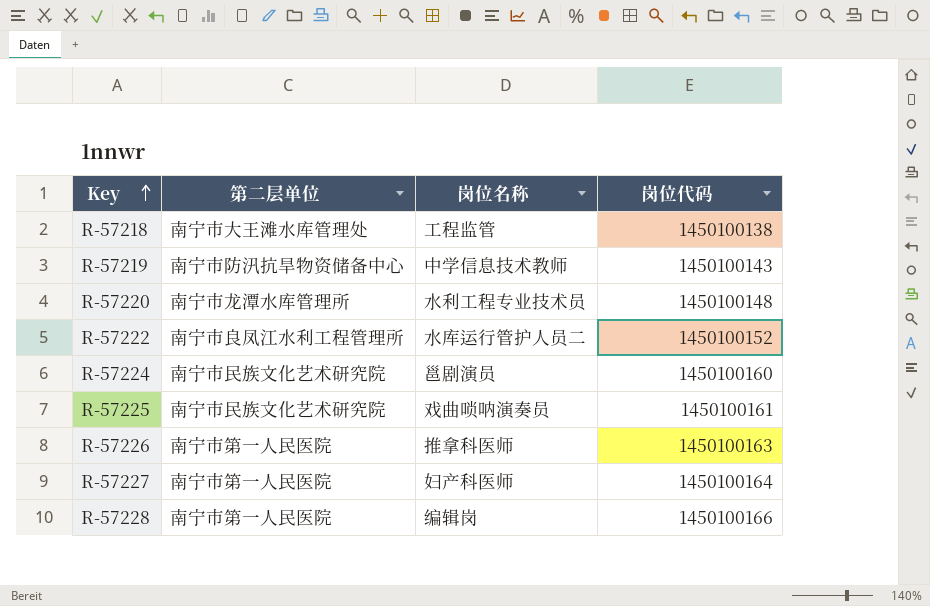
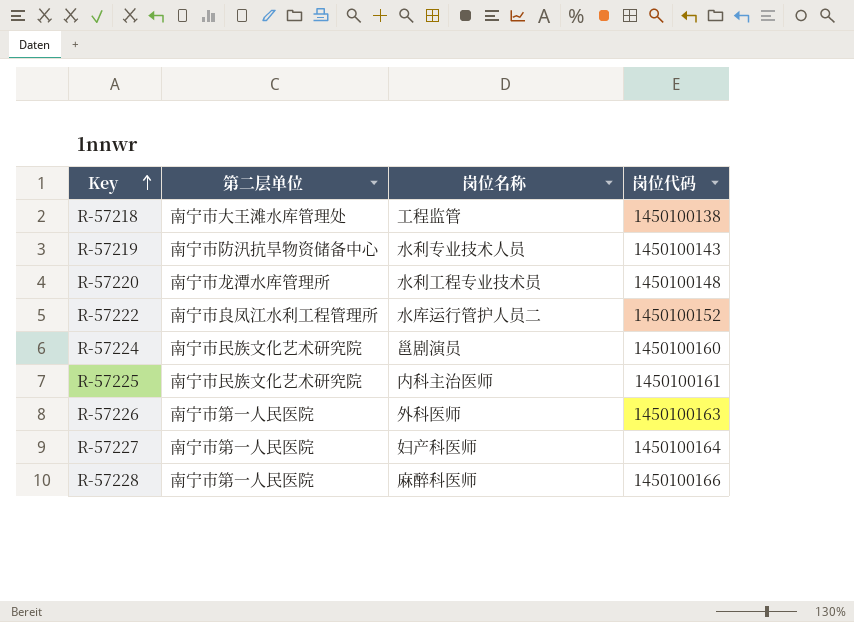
R-57219 | 岗位名称: 中学信息技术教师 -> 水利专业技术人员
R-57225 | 岗位名称: 戏曲唢呐演奏员 -> 内科主治医师
R-57226 | 岗位名称: 推拿科医师 -> 外科医师
R-57228 | 岗位名称: 编辑岗 -> 麻醉科医师

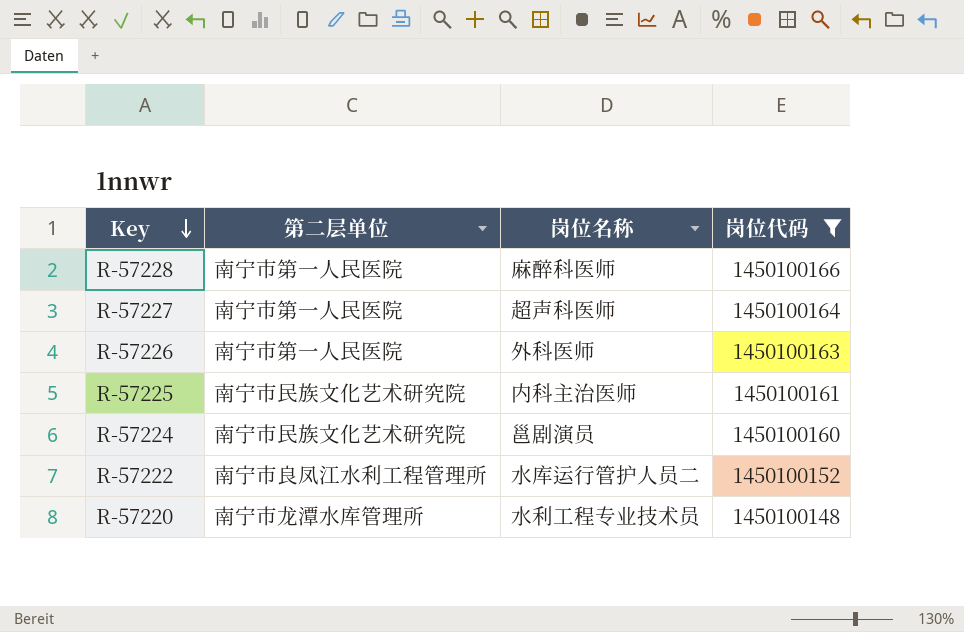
filter: none -> 岗位代码 >= 1450100148
row order: Key ascending -> Key descending
R-57227 | 岗位名称: 妇产科医师 -> 超声科医师

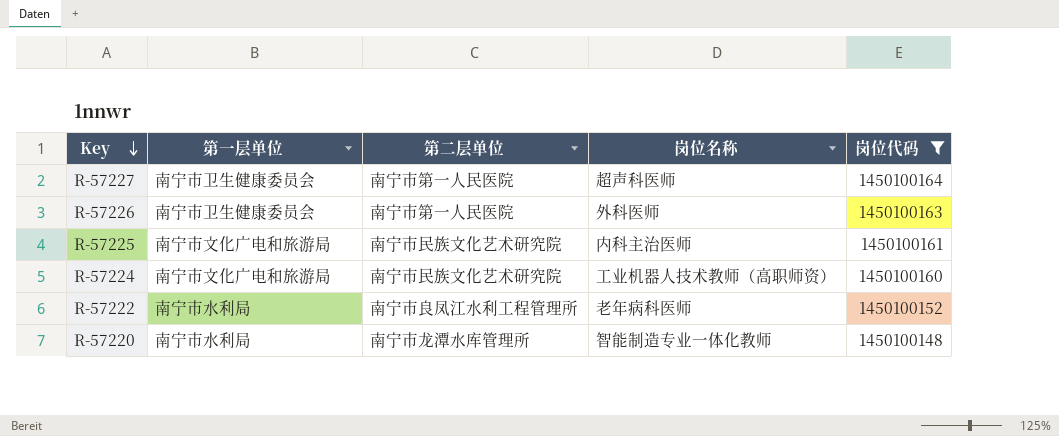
column 第一层单位 | position: none -> 2
row R-57228: 南宁市第一人民医院 | 麻醉科医师 | 1450100166 -> none
R-57224 | 岗位名称: 邕剧演员 -> 工业机器人技术教师（高职师资）
R-57222 | 岗位名称: 水库运行管护人员二 -> 老年病科医师
R-57220 | 岗位名称: 水利工程专业技术员 -> 智能制造专业一体化教师

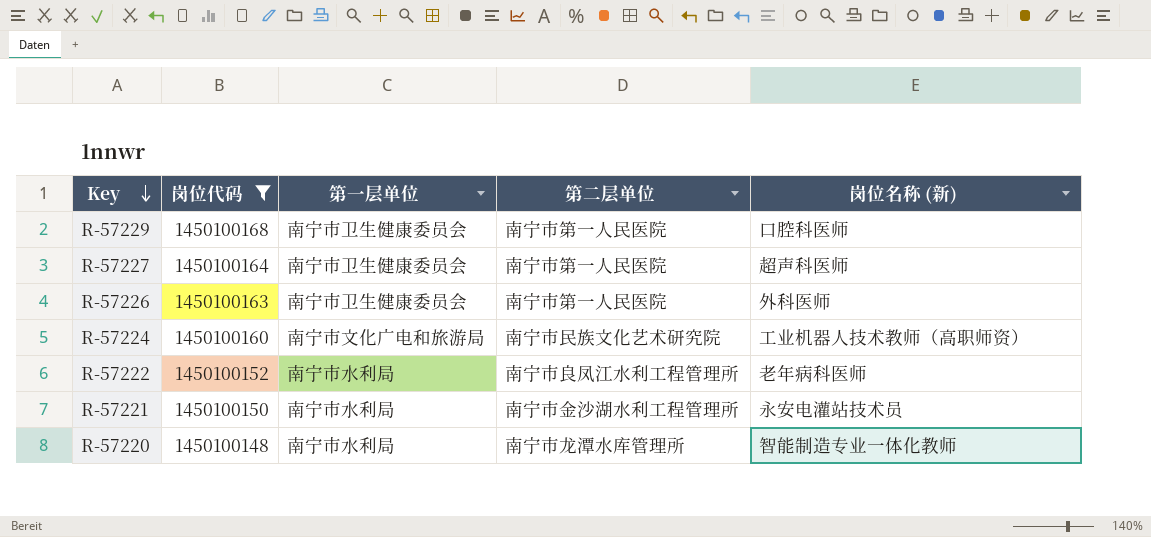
column 岗位代码 | position: 5 -> 2
column name: 岗位名称 -> 岗位名称 (新)
row R-57225: 南宁市文化广电和旅游局 | 南宁市民族文化艺术研究院 | 内科主治医师 | 1450100161 -> none
row R-57229: none -> 1450100168 | 南宁市卫生健康委员会 | 南宁市第一人民医院 | 口腔科医师
row R-57221: none -> 1450100150 | 南宁市水利局 | 南宁市金沙湖水利工程管理所 | 永安电灌站技术员

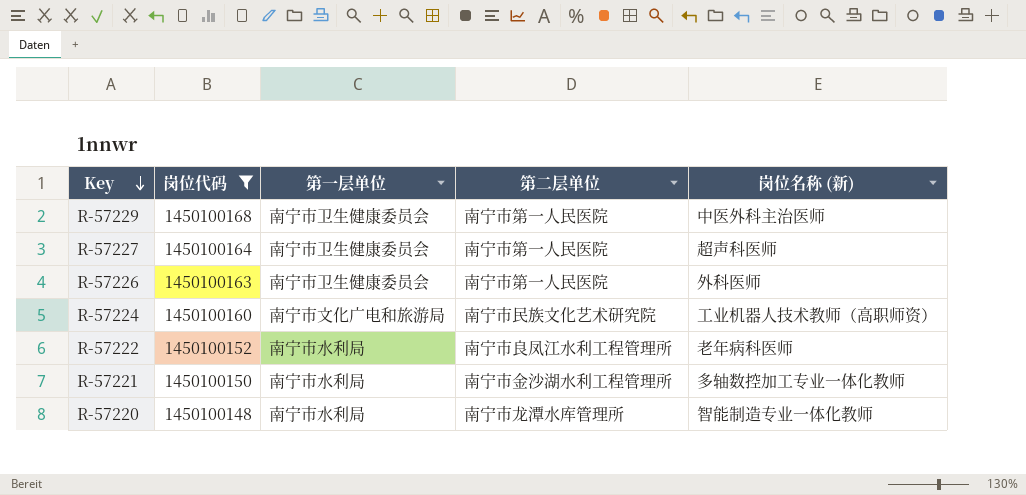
R-57229 | 岗位名称 (新): 口腔科医师 -> 中医外科主治医师
R-57221 | 岗位名称 (新): 永安电灌站技术员 -> 多轴数控加工专业一体化教师

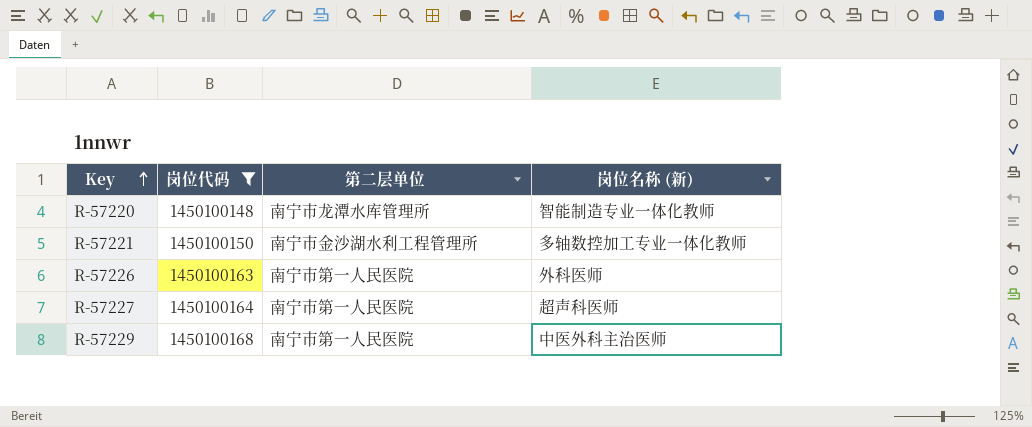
row order: Key descending -> Key ascending
column 第一层单位 | position: 3 -> none
row R-57224: 1450100160 | 南宁市文化广电和旅游局 | 南宁市民族文化艺术研究院 | 工业机器人技术教师（高职师资） -> none
row R-57222: 1450100152 | 南宁市水利局 | 南宁市良凤江水利工程管理所 | 老年病科医师 -> none

